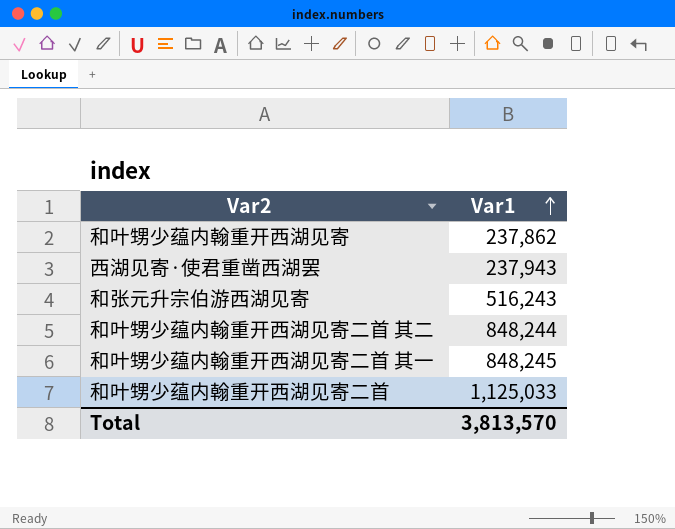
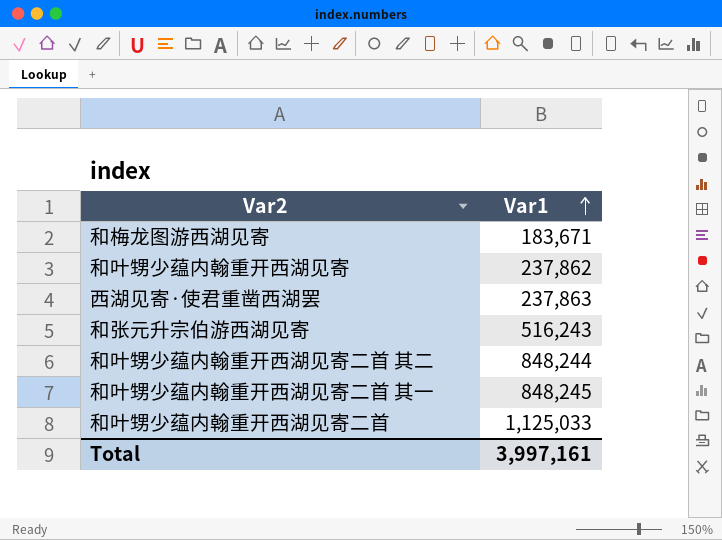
row 和梅龙图游西湖见寄: none -> 183,671
西湖见寄·使君重凿西湖罢 | Var1: 237,943 -> 237,863
Total | Var1: 3,813,570 -> 3,997,161

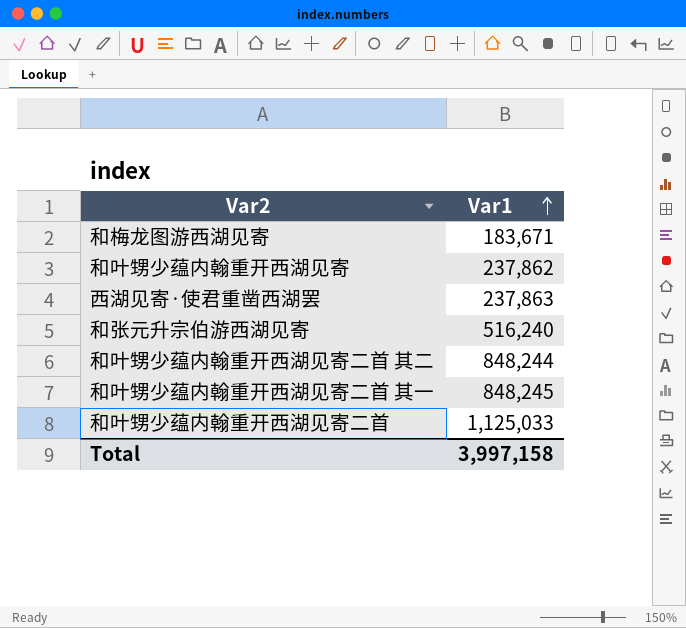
和张元升宗伯游西湖见寄 | Var1: 516,243 -> 516,240
Total | Var1: 3,997,161 -> 3,997,158

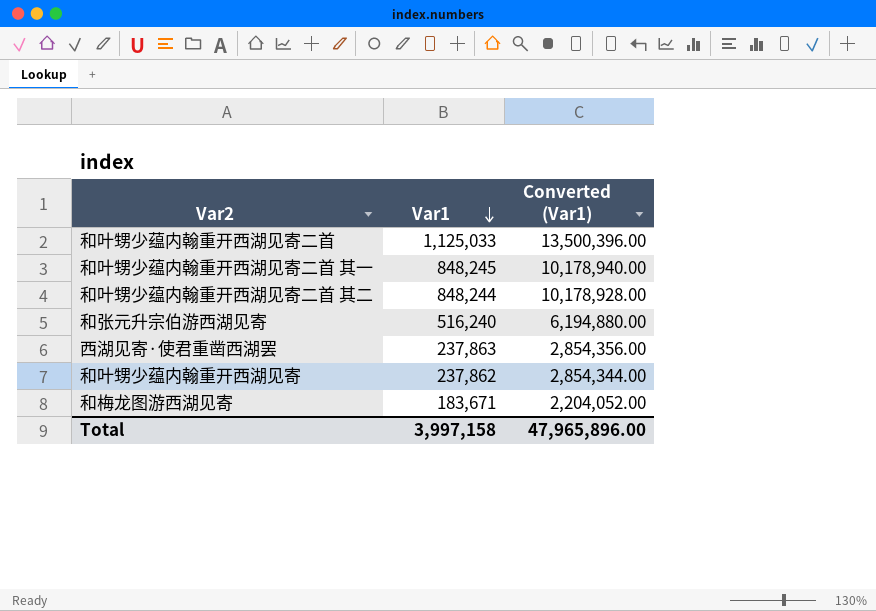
row order: Var1 ascending -> Var1 descending
column Converted (Var1) | formula: none -> [Var1] * 12

